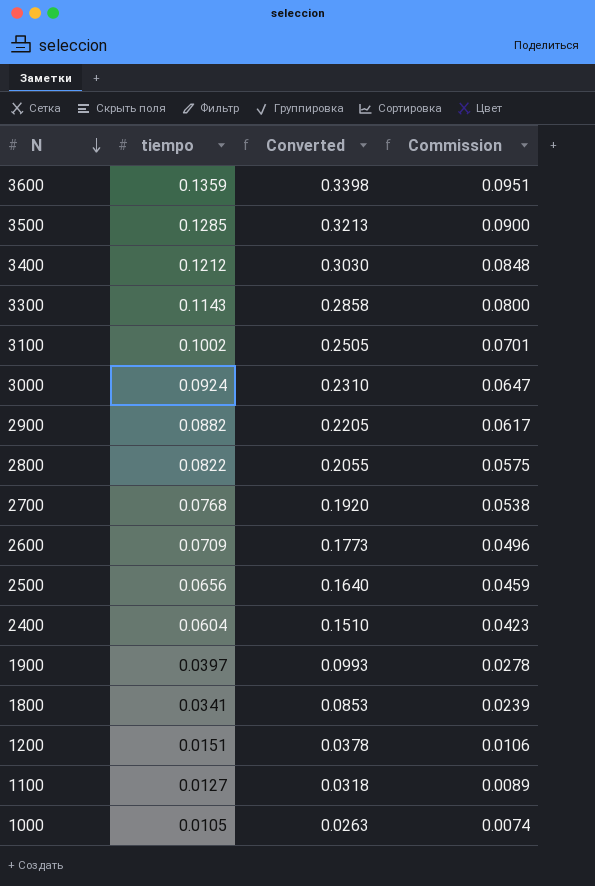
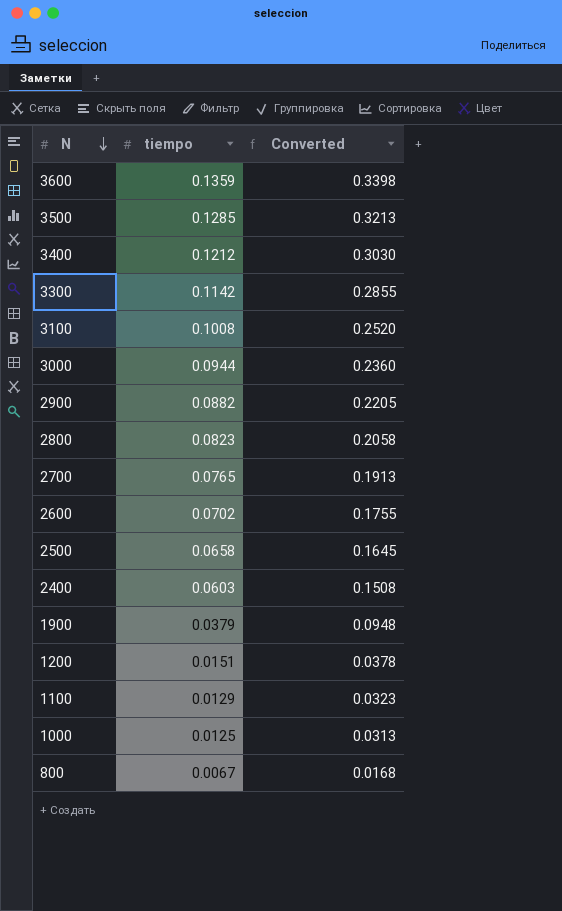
column Commission | formula: [tiempo] * 0.7 -> none
row 1800: 0.0341 | 0.0853 | 0.0239 -> none
3300 | tiempo: 0.1143 -> 0.1142
3300 | Converted: 0.2858 -> 0.2855
3100 | tiempo: 0.1002 -> 0.1008
3100 | Converted: 0.2505 -> 0.2520
3000 | tiempo: 0.0924 -> 0.0944
3000 | Converted: 0.2310 -> 0.2360
2800 | tiempo: 0.0822 -> 0.0823
2800 | Converted: 0.2055 -> 0.2058
2700 | tiempo: 0.0768 -> 0.0765
2700 | Converted: 0.1920 -> 0.1913
2600 | tiempo: 0.0709 -> 0.0702
2600 | Converted: 0.1773 -> 0.1755
2500 | tiempo: 0.0656 -> 0.0658
2500 | Converted: 0.1640 -> 0.1645
2400 | tiempo: 0.0604 -> 0.0603
2400 | Converted: 0.1510 -> 0.1508
1900 | tiempo: 0.0397 -> 0.0379
1900 | Converted: 0.0993 -> 0.0948
1100 | tiempo: 0.0127 -> 0.0129
1100 | Converted: 0.0318 -> 0.0323
1000 | tiempo: 0.0105 -> 0.0125
1000 | Converted: 0.0263 -> 0.0313
row 800: none -> 0.0067 | 0.0168

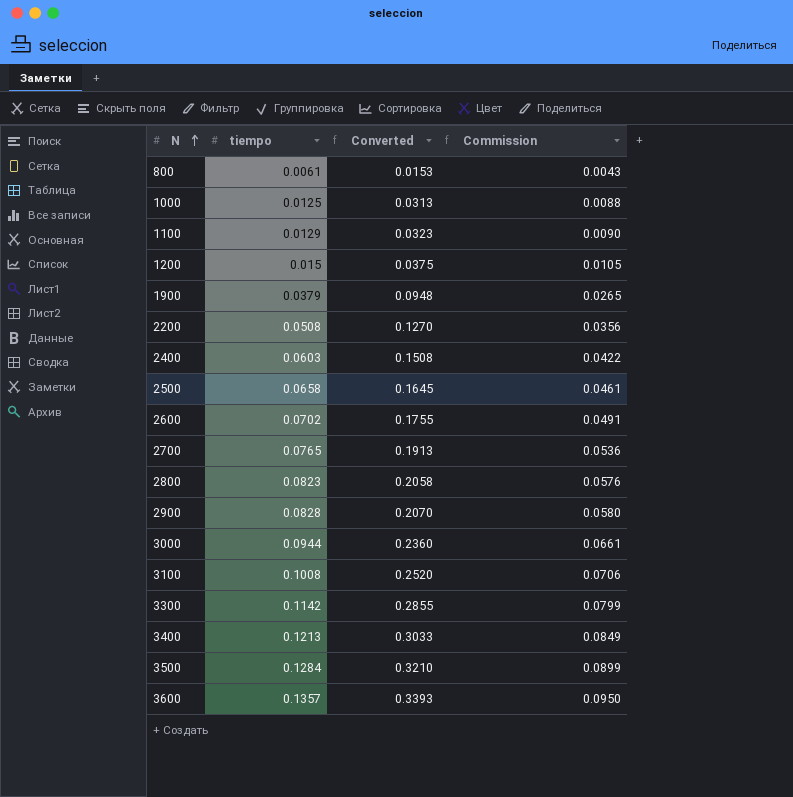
row order: N descending -> N ascending
column Commission | formula: none -> [tiempo] * 0.7
800 | tiempo: 0.0067 -> 0.0061
800 | Converted: 0.0168 -> 0.0153
1200 | tiempo: 0.0151 -> 0.015
1200 | Converted: 0.0378 -> 0.0375
row 2200: none -> 0.0508 | 0.1270 | 0.0356
2900 | tiempo: 0.0882 -> 0.0828
2900 | Converted: 0.2205 -> 0.2070
3400 | tiempo: 0.1212 -> 0.1213
3400 | Converted: 0.3030 -> 0.3033
3500 | tiempo: 0.1285 -> 0.1284
3500 | Converted: 0.3213 -> 0.3210
3600 | tiempo: 0.1359 -> 0.1357
3600 | Converted: 0.3398 -> 0.3393

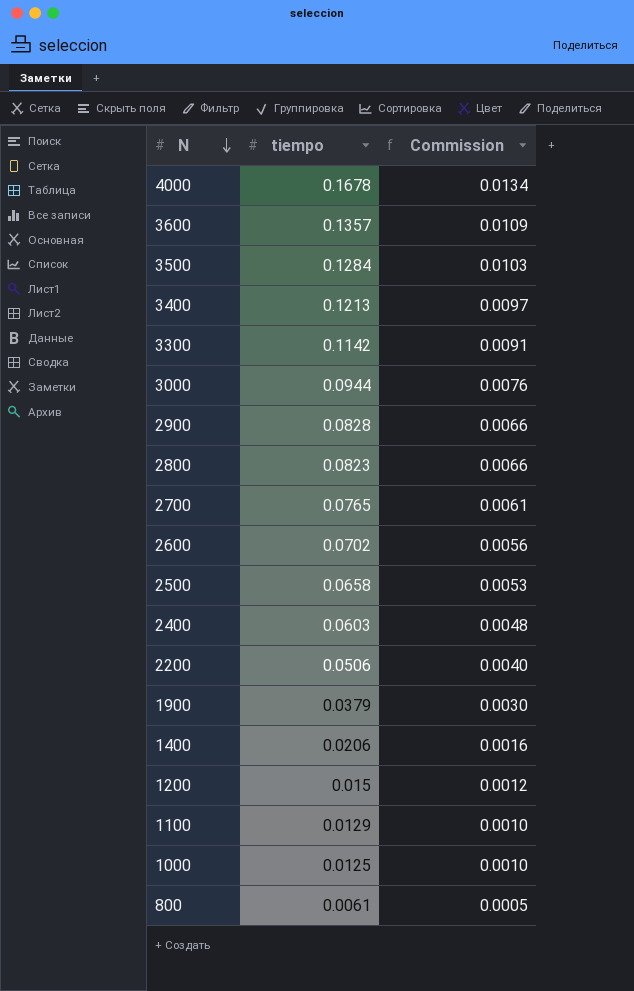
row order: N ascending -> N descending
column Converted | formula: [tiempo] * 2.5 -> none
column Commission | formula: [tiempo] * 0.7 -> [tiempo] * 0.08
row 3100: 0.1008 | 0.2520 | 0.0706 -> none
row 4000: none -> 0.1678 | 0.0134
2200 | tiempo: 0.0508 -> 0.0506
row 1400: none -> 0.0206 | 0.0016

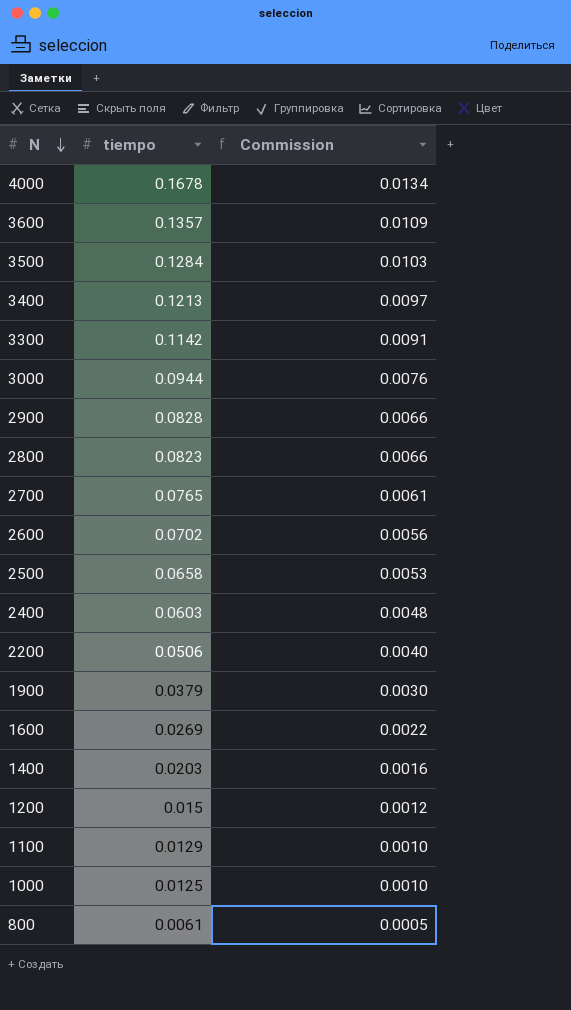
row 1600: none -> 0.0269 | 0.0022
1400 | tiempo: 0.0206 -> 0.0203

